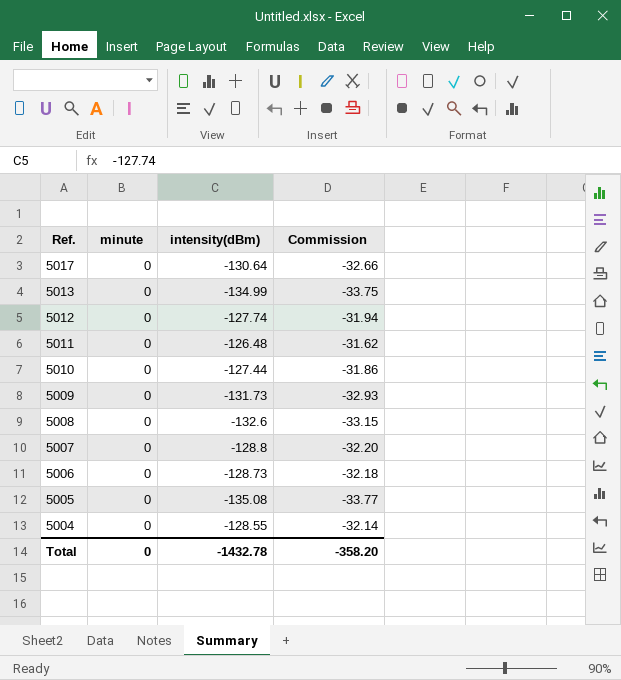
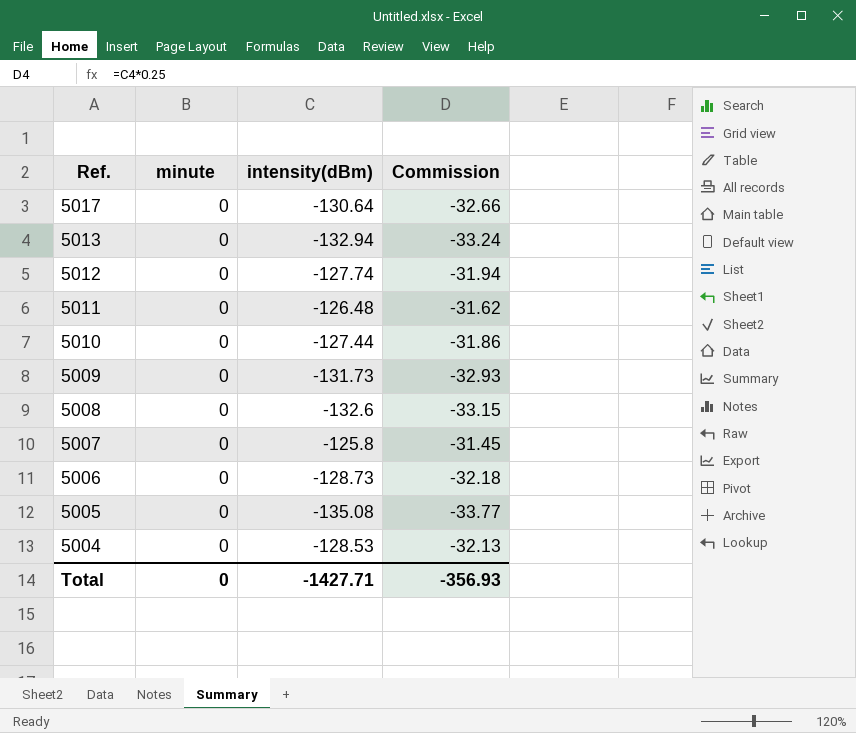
5013 | intensity(dBm): -134.99 -> -132.94
5013 | Commission: -33.75 -> -33.24
5007 | intensity(dBm): -128.8 -> -125.8
5007 | Commission: -32.20 -> -31.45
5004 | intensity(dBm): -128.55 -> -128.53
5004 | Commission: -32.14 -> -32.13
Total | intensity(dBm): -1432.78 -> -1427.71
Total | Commission: -358.20 -> -356.93

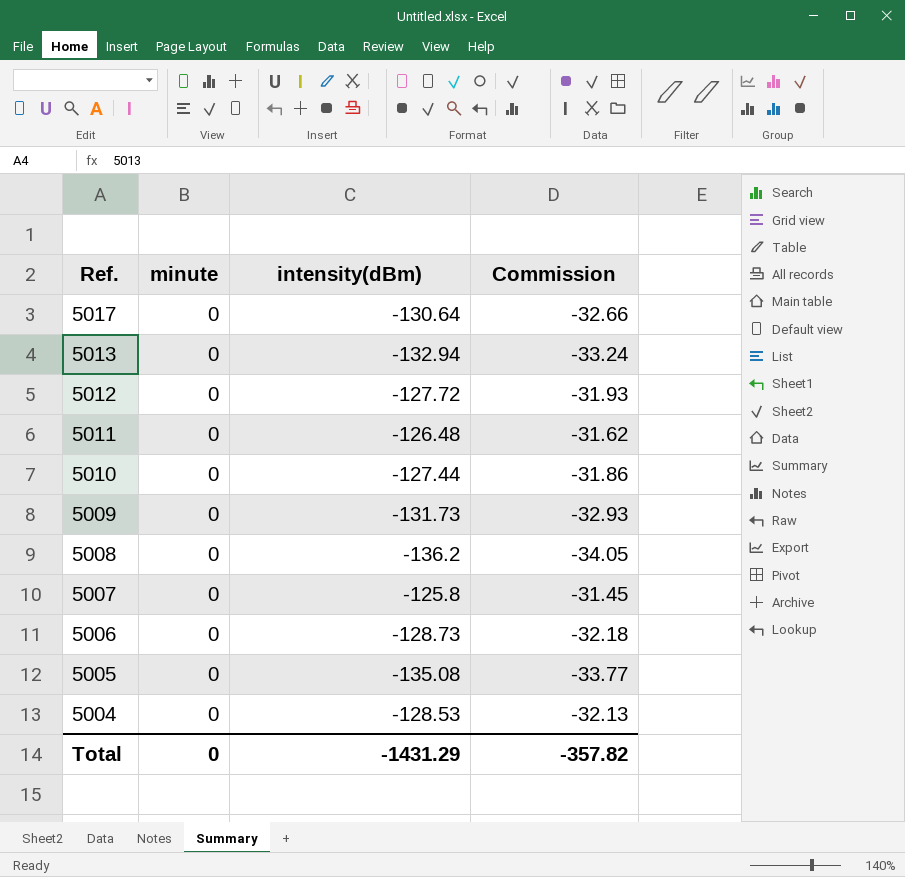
5012 | intensity(dBm): -127.74 -> -127.72
5012 | Commission: -31.94 -> -31.93
5008 | intensity(dBm): -132.6 -> -136.2
5008 | Commission: -33.15 -> -34.05
Total | intensity(dBm): -1427.71 -> -1431.29
Total | Commission: -356.93 -> -357.82

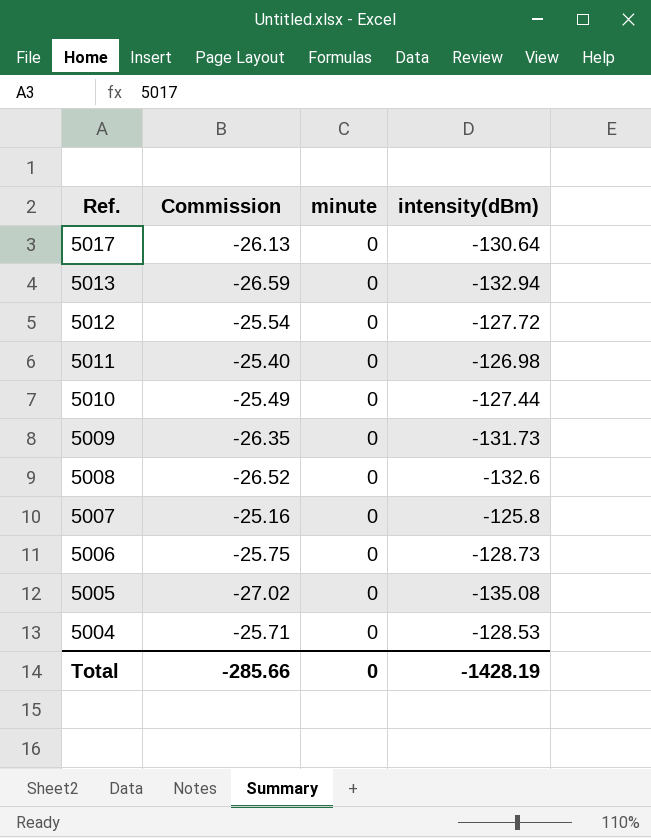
column Commission | formula: [intensity(dBm)] * 0.25 -> [intensity(dBm)] * 0.2
column Commission | position: 4 -> 2
5011 | intensity(dBm): -126.48 -> -126.98
5008 | intensity(dBm): -136.2 -> -132.6
Total | Commission: -357.82 -> -285.66
Total | intensity(dBm): -1431.29 -> -1428.19

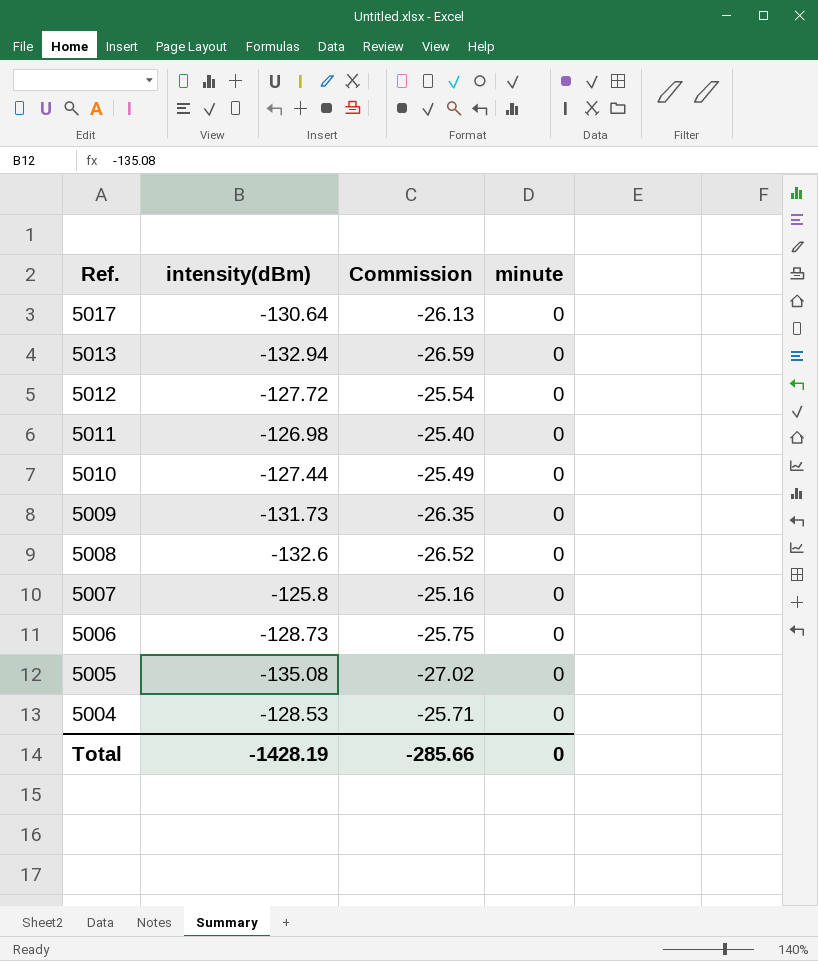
column intensity(dBm) | position: 4 -> 2

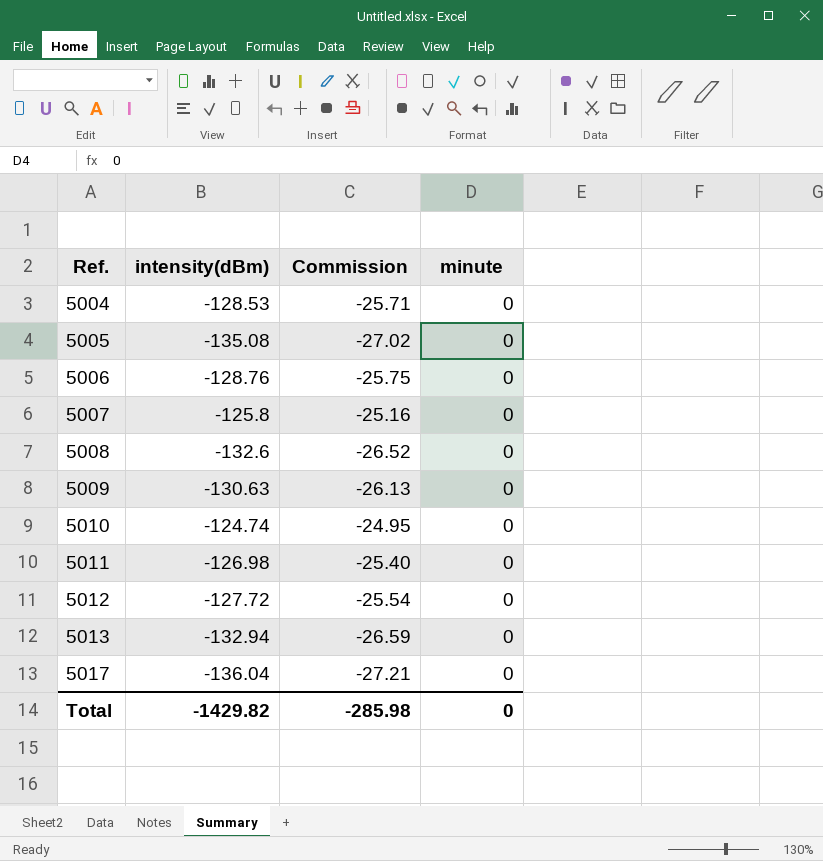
row order: Ref. descending -> Ref. ascending
5006 | intensity(dBm): -128.73 -> -128.76
5009 | intensity(dBm): -131.73 -> -130.63
5009 | Commission: -26.35 -> -26.13
5010 | intensity(dBm): -127.44 -> -124.74
5010 | Commission: -25.49 -> -24.95
5017 | intensity(dBm): -130.64 -> -136.04
5017 | Commission: -26.13 -> -27.21
Total | intensity(dBm): -1428.19 -> -1429.82
Total | Commission: -285.66 -> -285.98

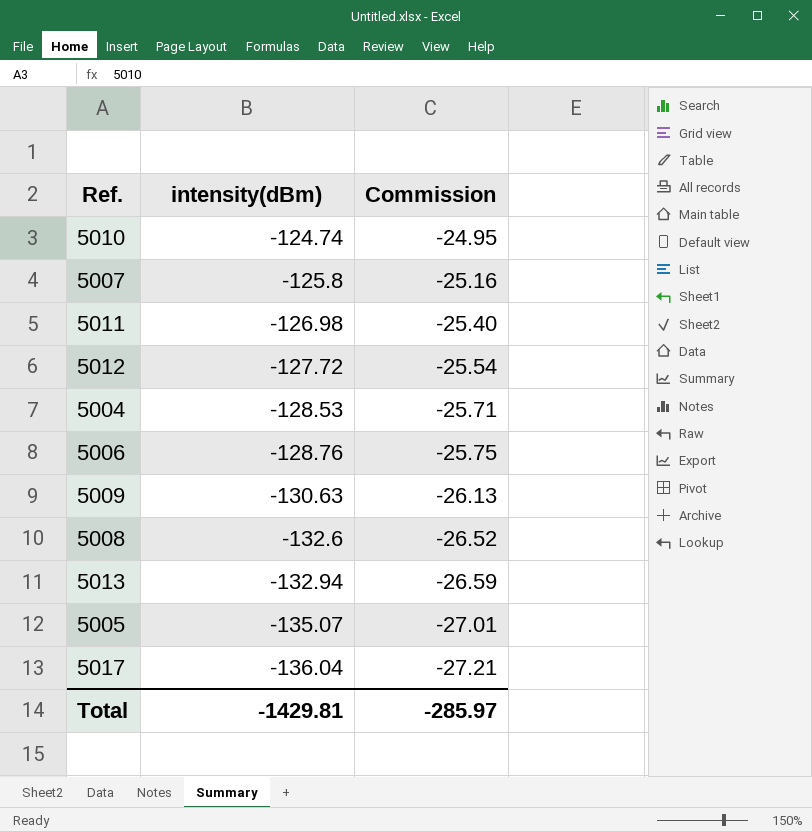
row order: Ref. ascending -> intensity(dBm) descending
column minute | position: 4 -> none
5005 | intensity(dBm): -135.08 -> -135.07
5005 | Commission: -27.02 -> -27.01
Total | intensity(dBm): -1429.82 -> -1429.81
Total | Commission: -285.98 -> -285.97

